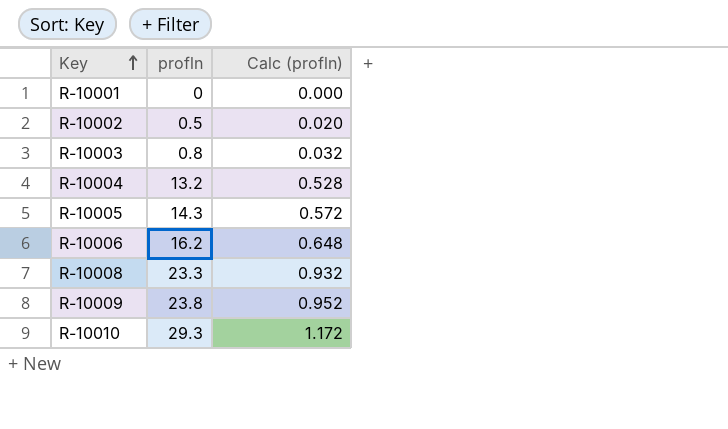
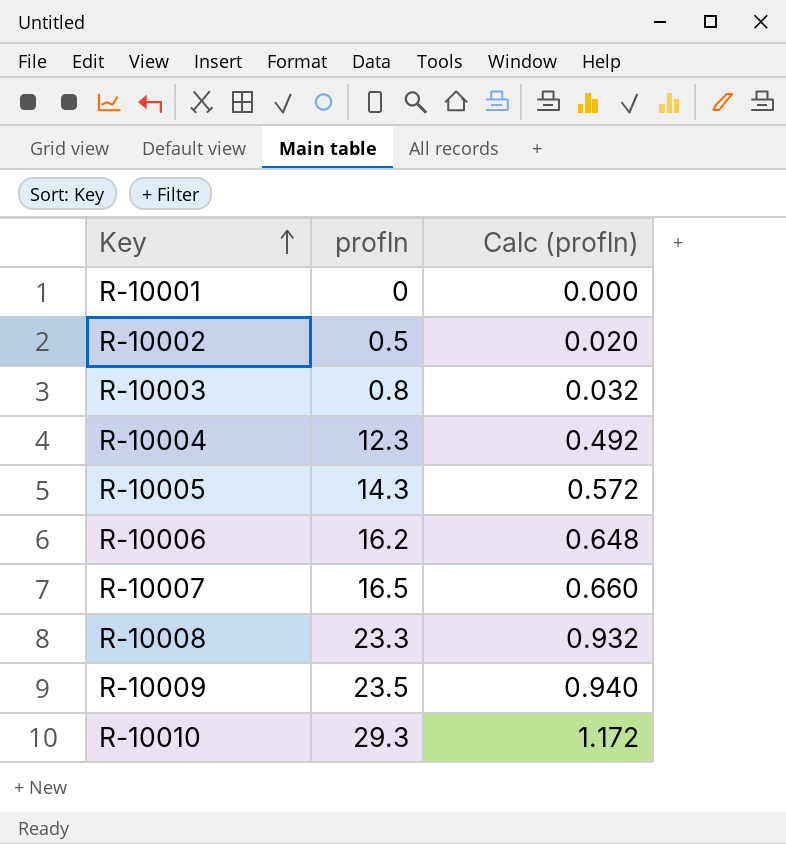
R-10004 | profln: 13.2 -> 12.3
R-10004 | Calc (profln): 0.528 -> 0.492
row R-10007: none -> 16.5 | 0.660
R-10009 | profln: 23.8 -> 23.5
R-10009 | Calc (profln): 0.952 -> 0.940

